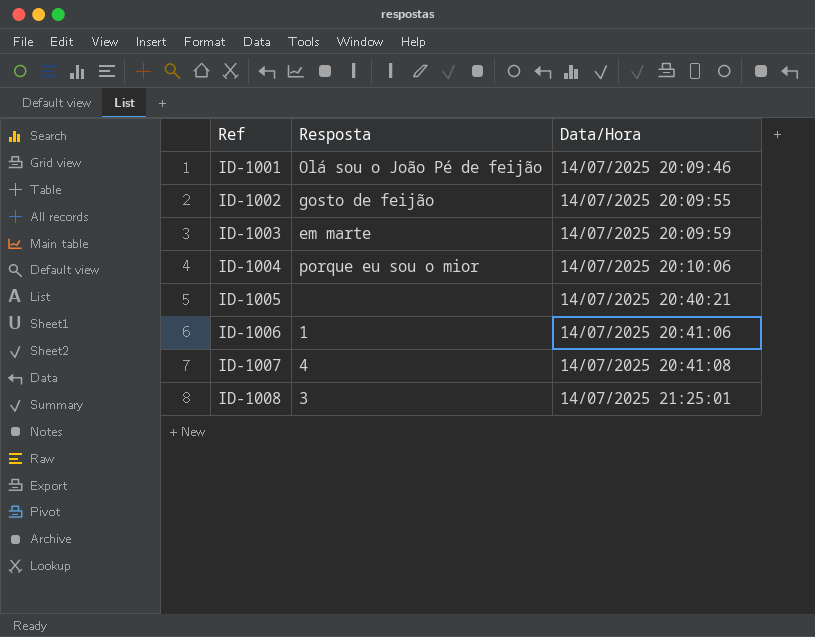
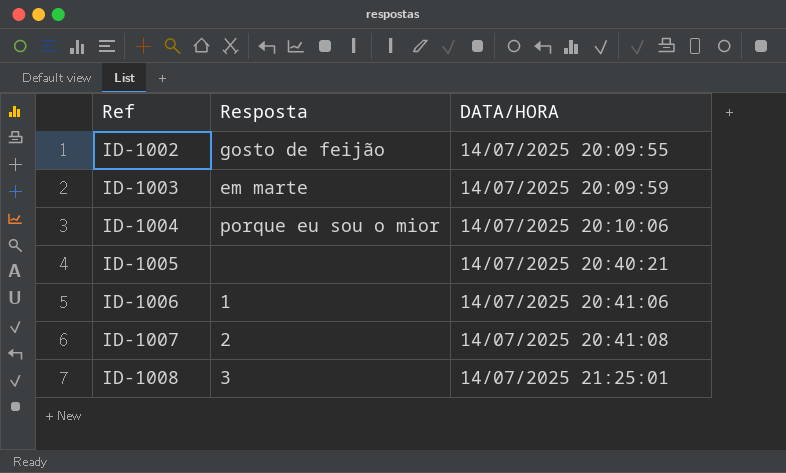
column name: Data/Hora -> DATA/HORA
row ID-1001: Olá sou o João Pé de feijão | 14/07/2025 20:09:46 -> none
ID-1007 | Resposta: 4 -> 2

